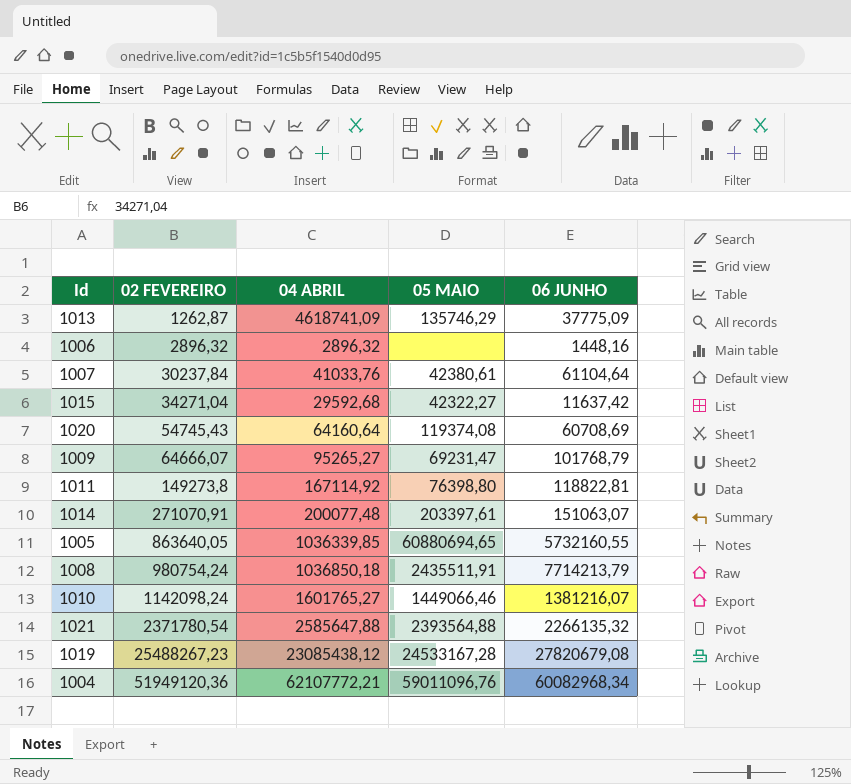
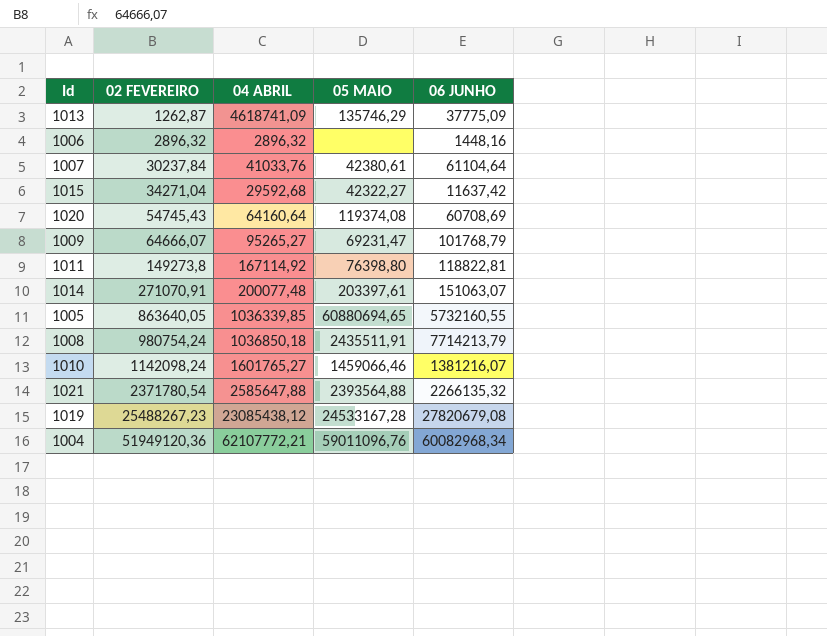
1010 | 05 MAIO: 1449066,46 -> 1459066,46

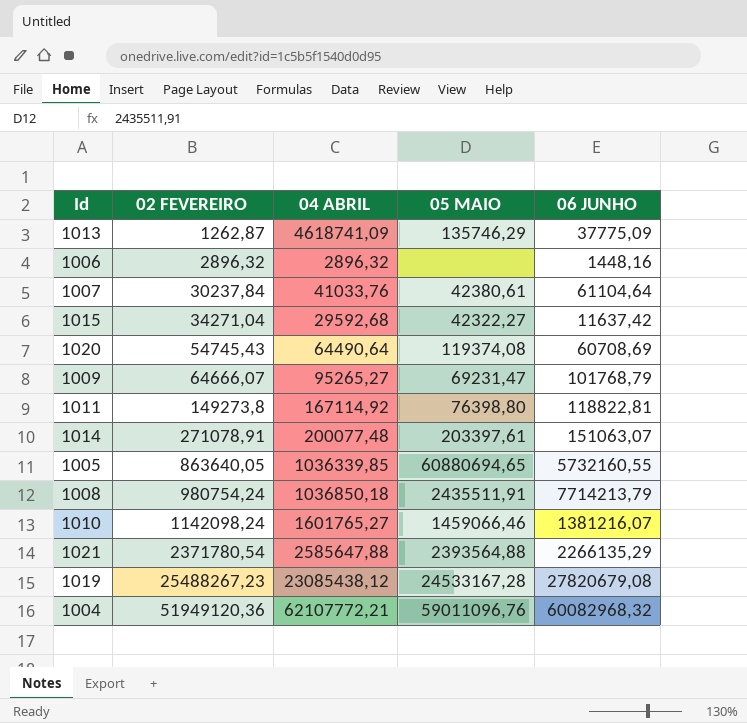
1020 | 04 ABRIL: 64160,64 -> 64490,64
1014 | 02 FEVEREIRO: 271070,91 -> 271078,91
1021 | 06 JUNHO: 2266135,32 -> 2266135,29
1004 | 06 JUNHO: 60082968,34 -> 60082968,32

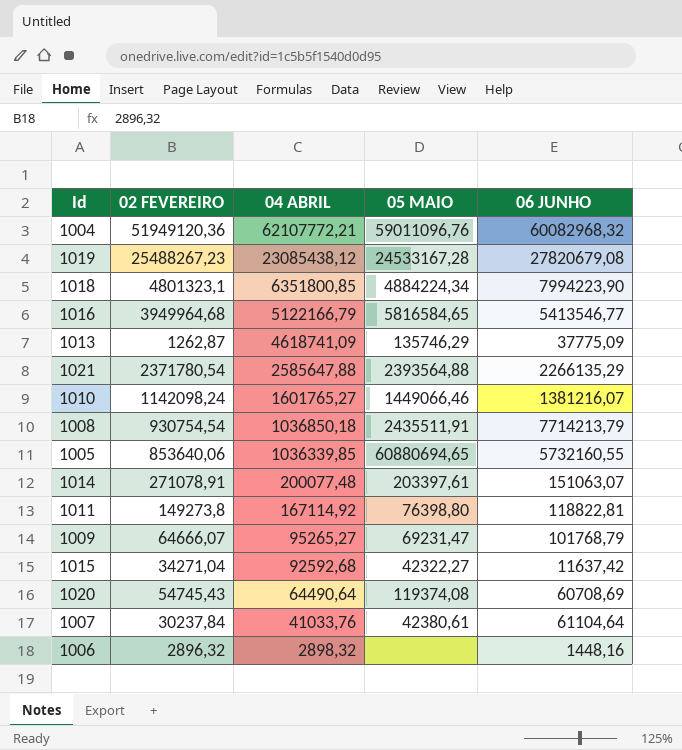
row order: 02 FEVEREIRO ascending -> 04 ABRIL descending
row 1018: none -> 4801323,1 | 6351800,85 | 4884224,34 | 7994223,90
row 1016: none -> 3949964,68 | 5122166,79 | 5816584,65 | 5413546,77
1010 | 05 MAIO: 1459066,46 -> 1449066,46
1008 | 02 FEVEREIRO: 980754,24 -> 930754,54
1005 | 02 FEVEREIRO: 863640,05 -> 853640,06
1015 | 04 ABRIL: 29592,68 -> 92592,68
1006 | 04 ABRIL: 2896,32 -> 2898,32

